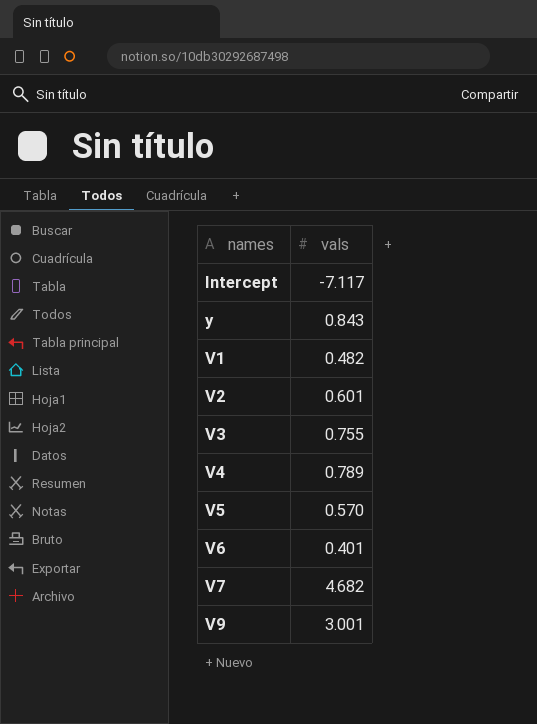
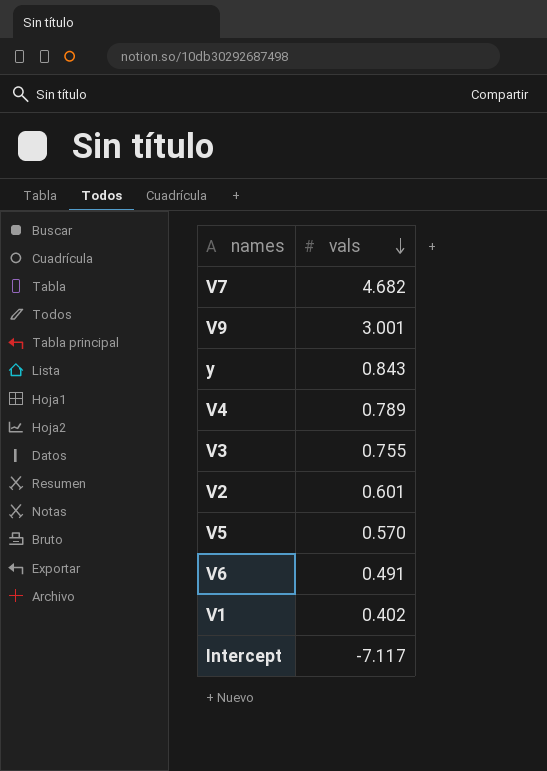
row order: none -> vals descending
V6 | vals: 0.401 -> 0.491
V1 | vals: 0.482 -> 0.402

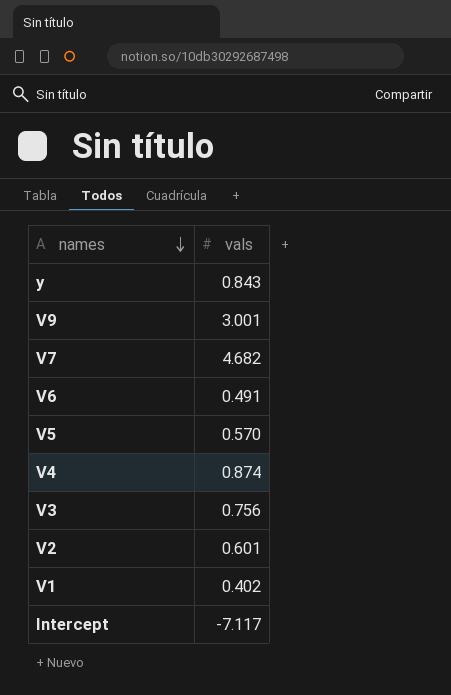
row order: vals descending -> names descending
V4 | vals: 0.789 -> 0.874
V3 | vals: 0.755 -> 0.756

